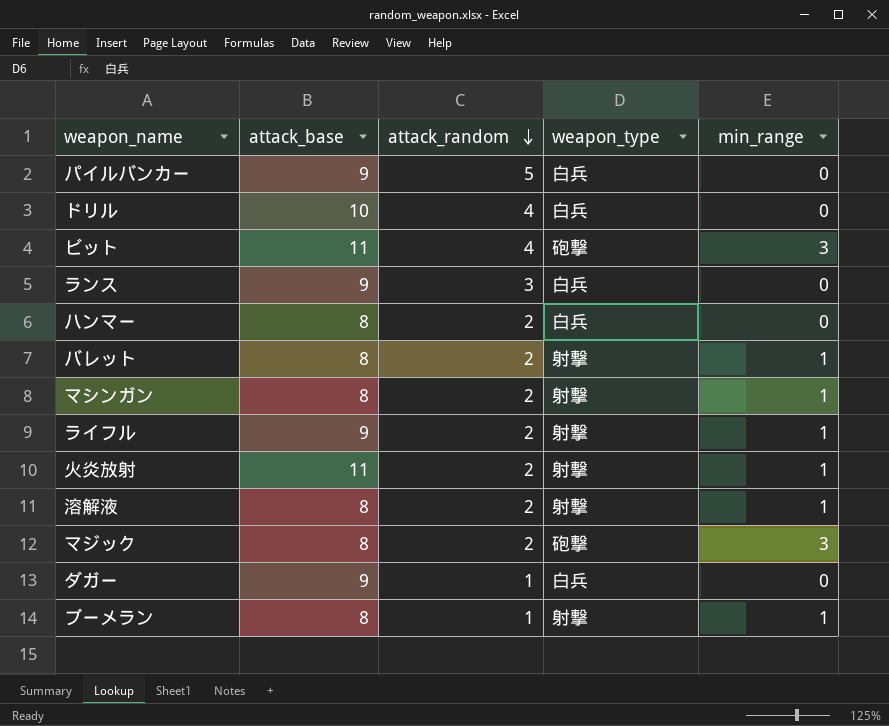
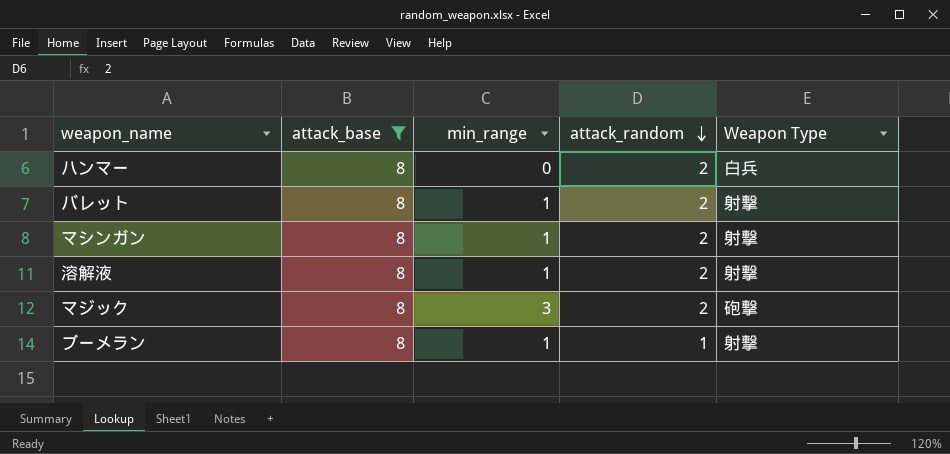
filter: none -> attack_base = 8
column min_range | position: 5 -> 3
column name: weapon_type -> Weapon Type

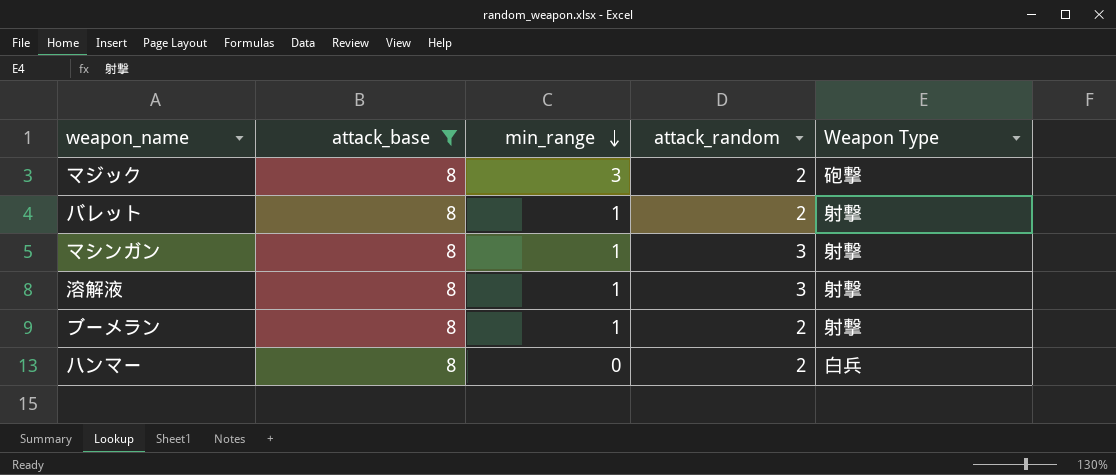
row order: attack_random descending -> min_range descending
マシンガン | attack_random: 2 -> 3
溶解液 | attack_random: 2 -> 3
ブーメラン | attack_random: 1 -> 2

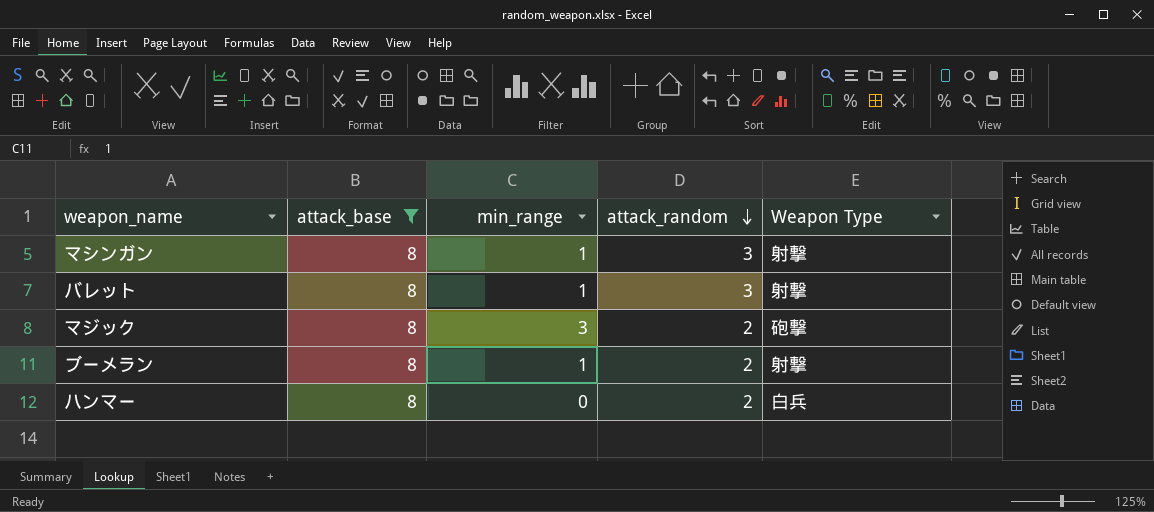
row order: min_range descending -> attack_random descending
row 溶解液: 8 | 1 | 3 | 射撃 -> none
バレット | attack_random: 2 -> 3

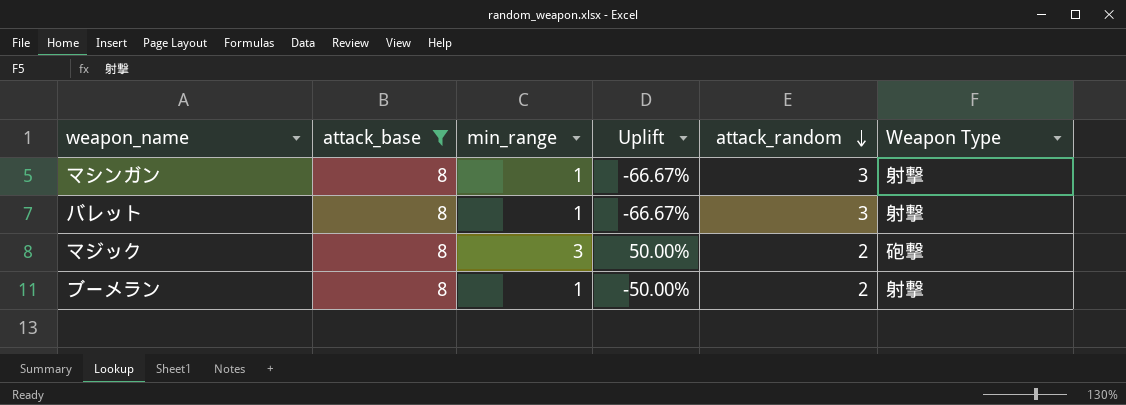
column Uplift | formula: none -> ([min_range] - [attack_random]) / [attack_random]
row ハンマー: 8 | 0 | 2 | 白兵 -> none

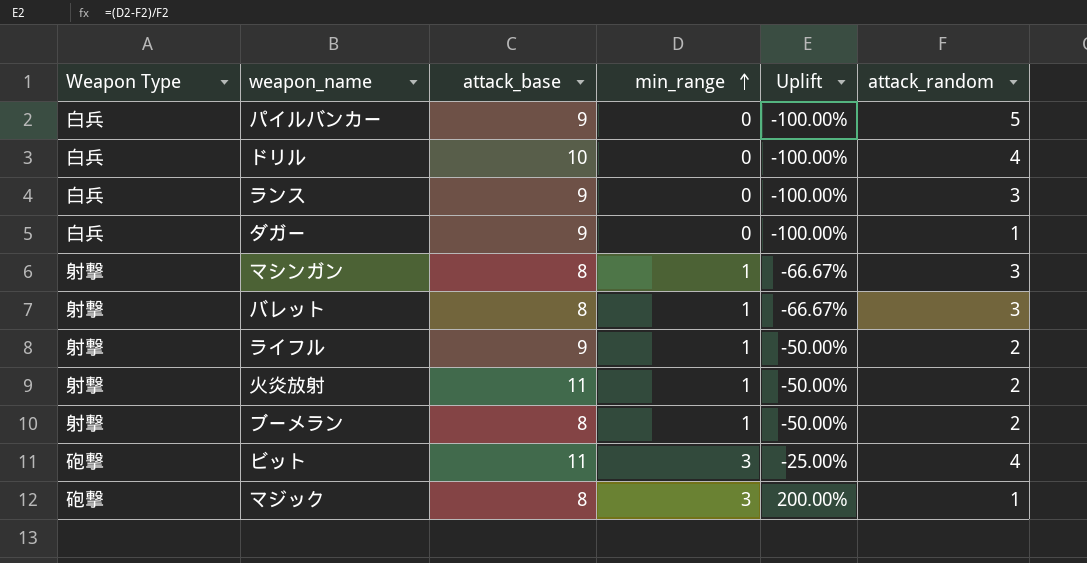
filter: attack_base = 8 -> none
row order: attack_random descending -> min_range ascending
column Weapon Type | position: 6 -> 1
マジック | Uplift: 50.00% -> 200.00%
マジック | attack_random: 2 -> 1

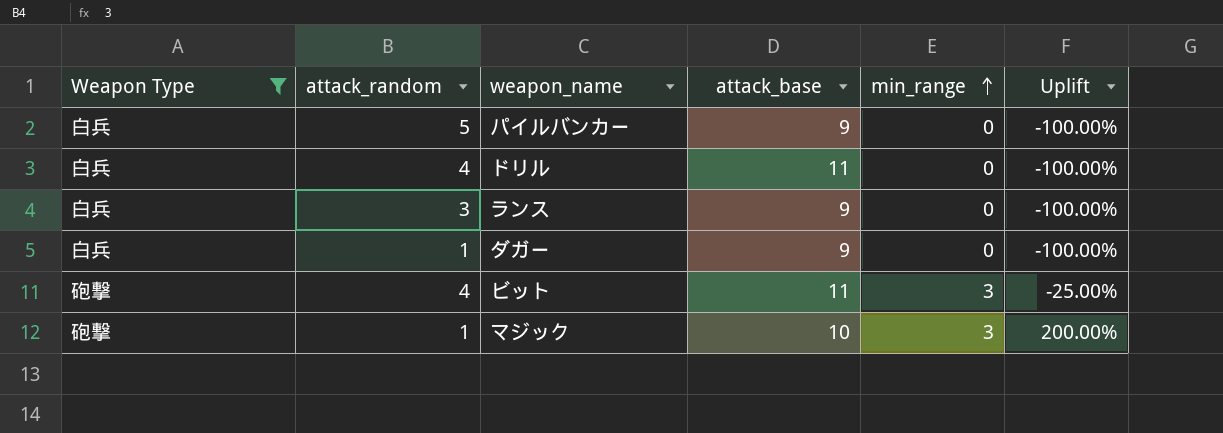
filter: none -> Weapon Type != 射撃
column attack_random | position: 6 -> 2
ドリル | attack_base: 10 -> 11
マジック | attack_base: 8 -> 10

